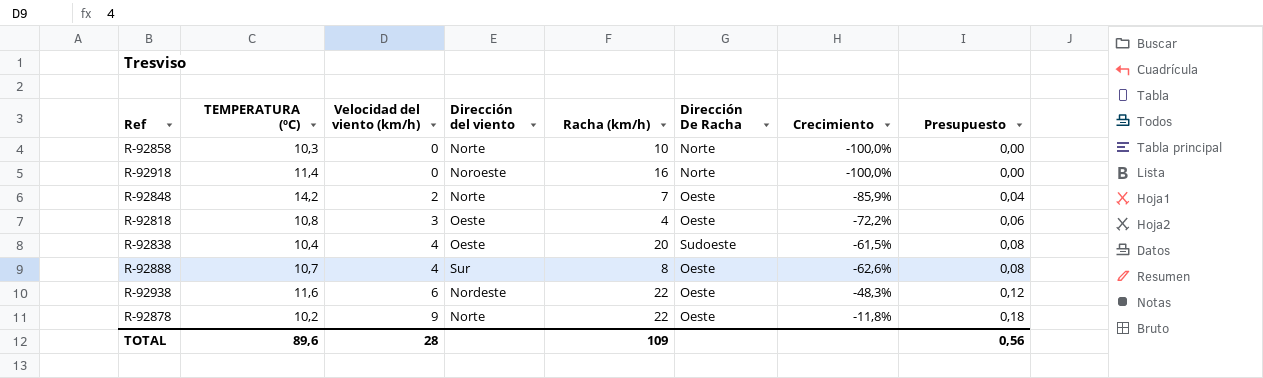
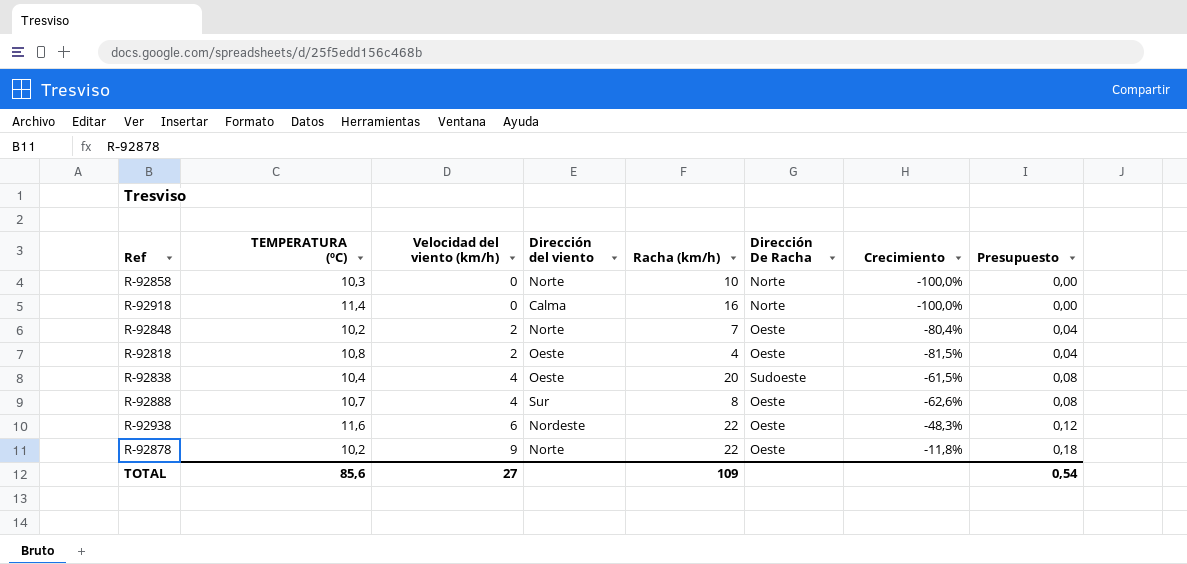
R-92918 | Dirección del viento: Noroeste -> Calma
R-92848 | TEMPERATURA (ºC): 14,2 -> 10,2
R-92848 | Crecimiento: -85,9% -> -80,4%
R-92818 | Velocidad del viento (km/h): 3 -> 2
R-92818 | Crecimiento: -72,2% -> -81,5%
R-92818 | Presupuesto: 0,06 -> 0,04
TOTAL | TEMPERATURA (ºC): 89,6 -> 85,6
TOTAL | Velocidad del viento (km/h): 28 -> 27
TOTAL | Presupuesto: 0,56 -> 0,54

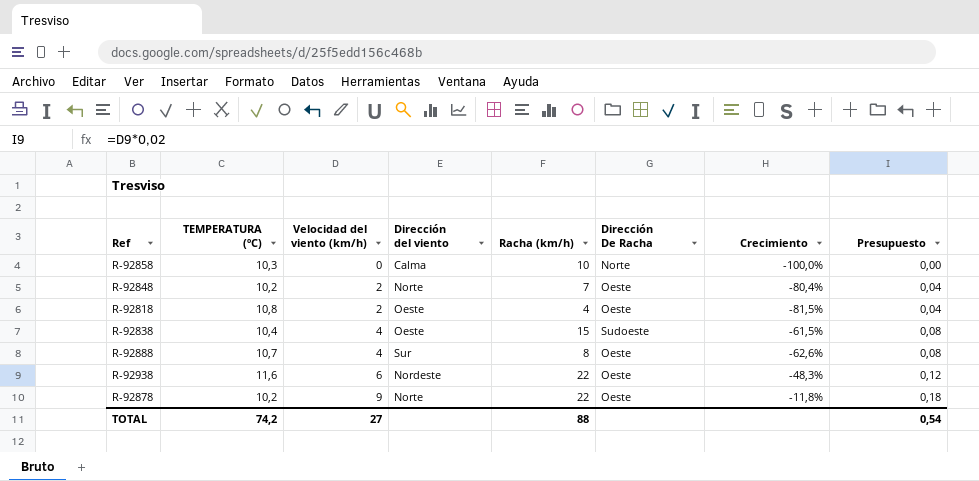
row R-92918: 11,4 | 0 | Calma | 16 | Norte | -100,0% | 0,00 -> none
R-92858 | Dirección del viento: Norte -> Calma
R-92838 | Racha (km/h): 20 -> 15
TOTAL | TEMPERATURA (ºC): 85,6 -> 74,2
TOTAL | Racha (km/h): 109 -> 88

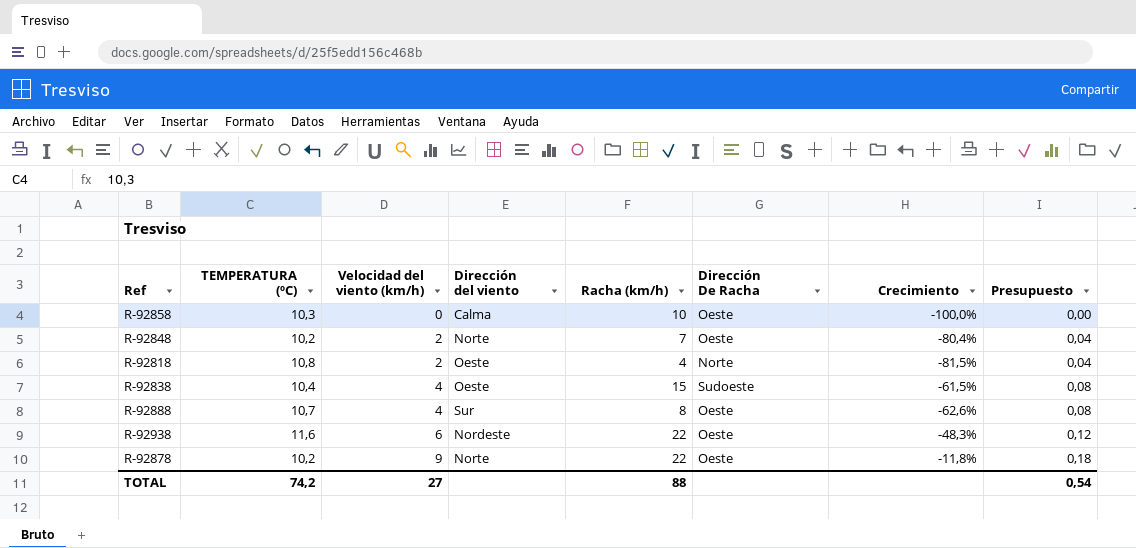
R-92858 | Dirección De Racha: Norte -> Oeste
R-92818 | Dirección De Racha: Oeste -> Norte

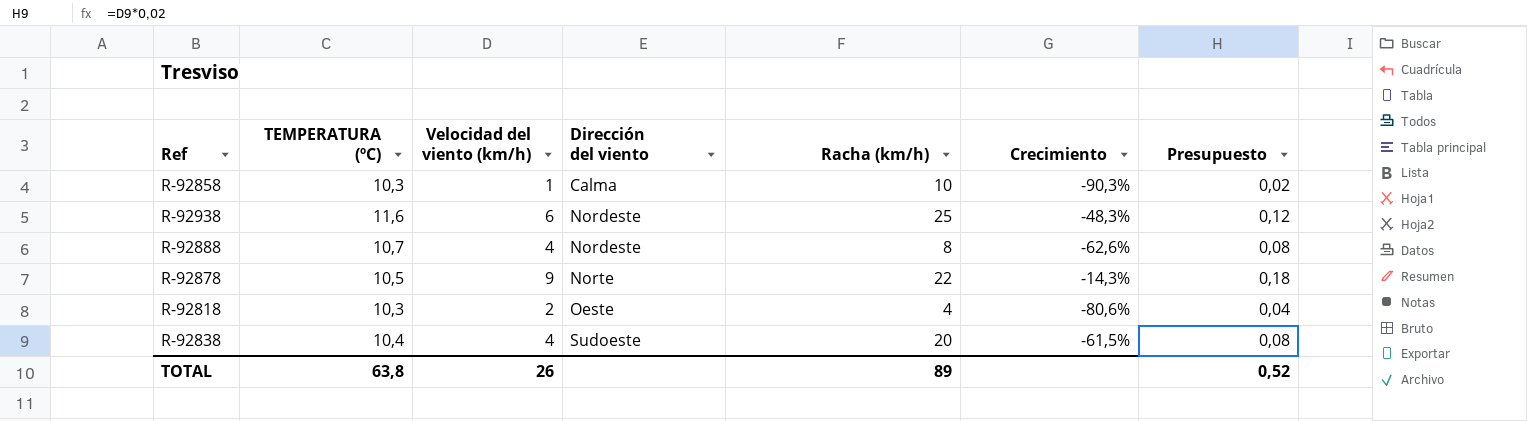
row order: Velocidad del viento (km/h) ascending -> Dirección del viento ascending
column Dirección De Racha | position: 6 -> none
row R-92848: 10,2 | 2 | Norte | 7 | Oeste | -80,4% | 0,04 -> none
R-92858 | Velocidad del viento (km/h): 0 -> 1
R-92858 | Crecimiento: -100,0% -> -90,3%
R-92858 | Presupuesto: 0,00 -> 0,02
R-92938 | Racha (km/h): 22 -> 25
R-92888 | Dirección del viento: Sur -> Nordeste
R-92878 | TEMPERATURA (ºC): 10,2 -> 10,5
R-92878 | Crecimiento: -11,8% -> -14,3%
R-92818 | TEMPERATURA (ºC): 10,8 -> 10,3
R-92818 | Crecimiento: -81,5% -> -80,6%
R-92838 | Dirección del viento: Oeste -> Sudoeste
R-92838 | Racha (km/h): 15 -> 20
TOTAL | TEMPERATURA (ºC): 74,2 -> 63,8
TOTAL | Velocidad del viento (km/h): 27 -> 26
TOTAL | Racha (km/h): 88 -> 89
TOTAL | Presupuesto: 0,54 -> 0,52

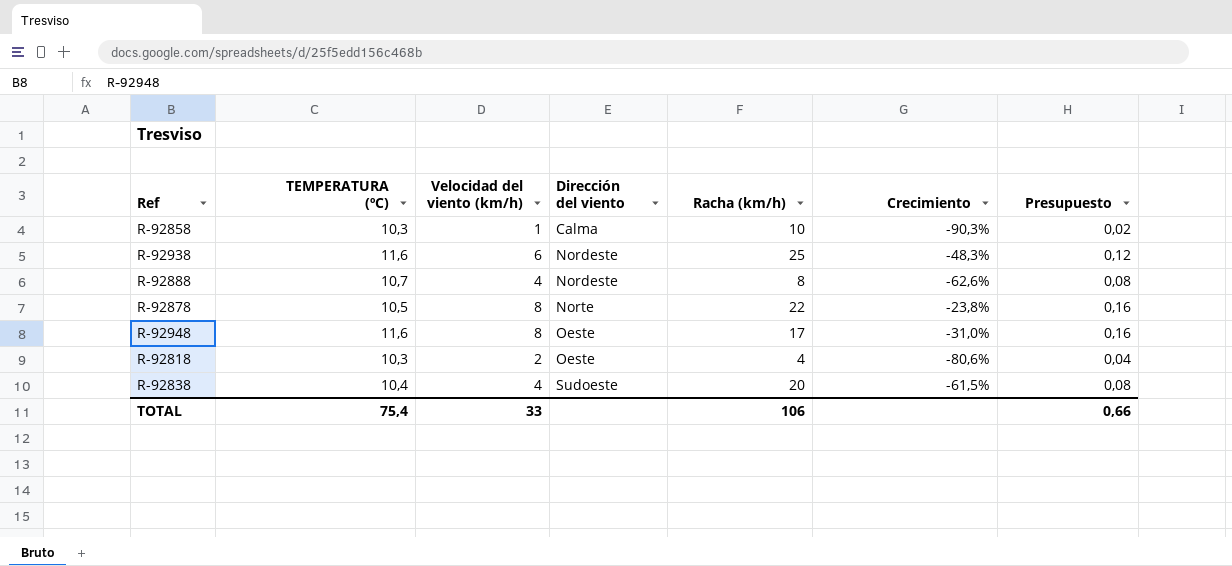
R-92878 | Velocidad del viento (km/h): 9 -> 8
R-92878 | Crecimiento: -14,3% -> -23,8%
R-92878 | Presupuesto: 0,18 -> 0,16
row R-92948: none -> 11,6 | 8 | Oeste | 17 | -31,0% | 0,16
TOTAL | TEMPERATURA (ºC): 63,8 -> 75,4
TOTAL | Velocidad del viento (km/h): 26 -> 33
TOTAL | Racha (km/h): 89 -> 106
TOTAL | Presupuesto: 0,52 -> 0,66

